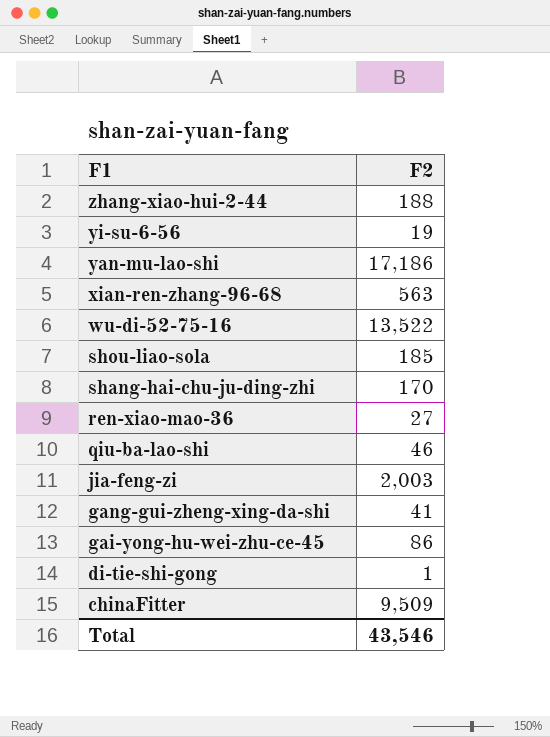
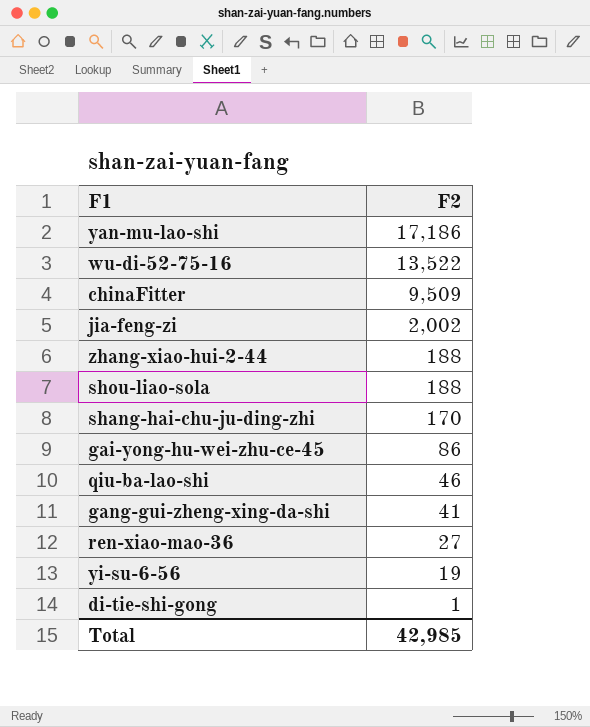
row order: F1 descending -> F2 descending
row xian-ren-zhang-96-68: 563 -> none
jia-feng-zi | F2: 2,003 -> 2,002
shou-liao-sola | F2: 185 -> 188
Total | F2: 43,546 -> 42,985

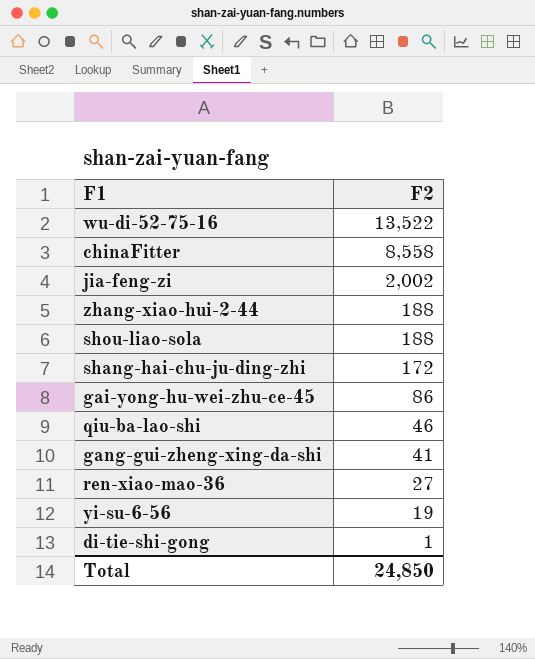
row yan-mu-lao-shi: 17,186 -> none
chinaFitter | F2: 9,509 -> 8,558
shang-hai-chu-ju-ding-zhi | F2: 170 -> 172
Total | F2: 42,985 -> 24,850

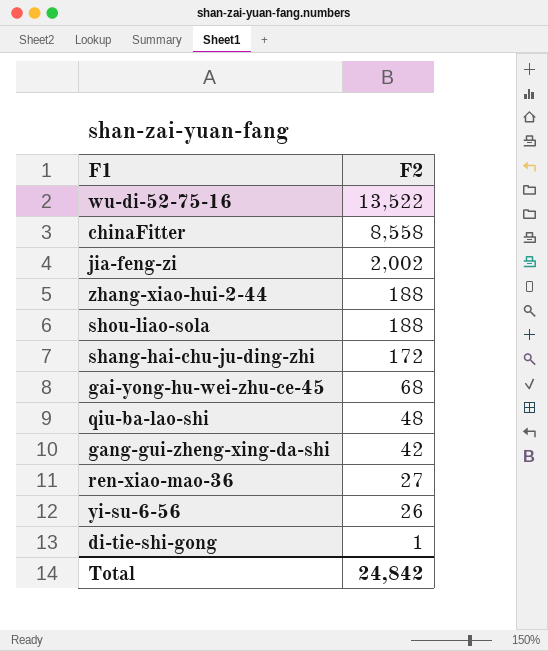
gai-yong-hu-wei-zhu-ce-45 | F2: 86 -> 68
qiu-ba-lao-shi | F2: 46 -> 48
gang-gui-zheng-xing-da-shi | F2: 41 -> 42
yi-su-6-56 | F2: 19 -> 26
Total | F2: 24,850 -> 24,842

